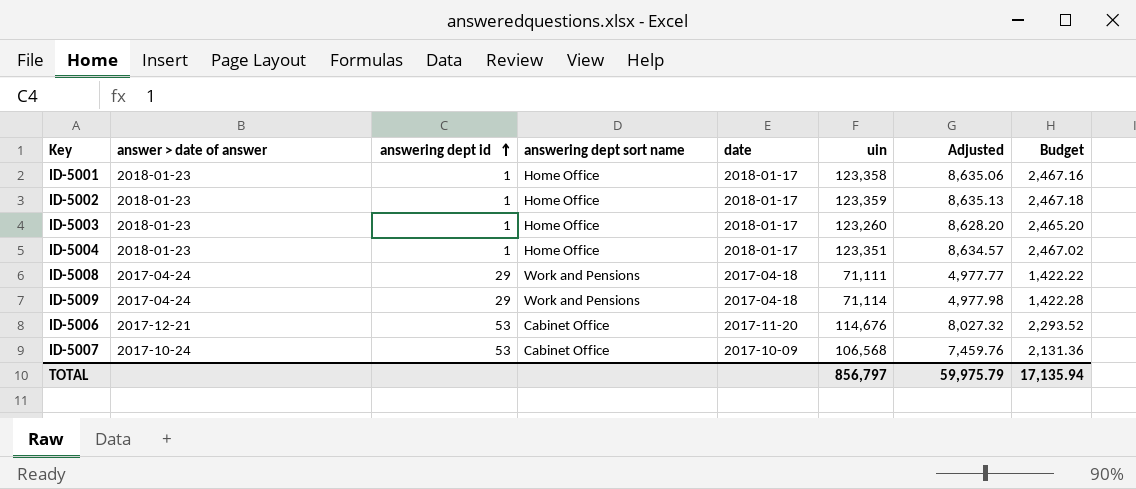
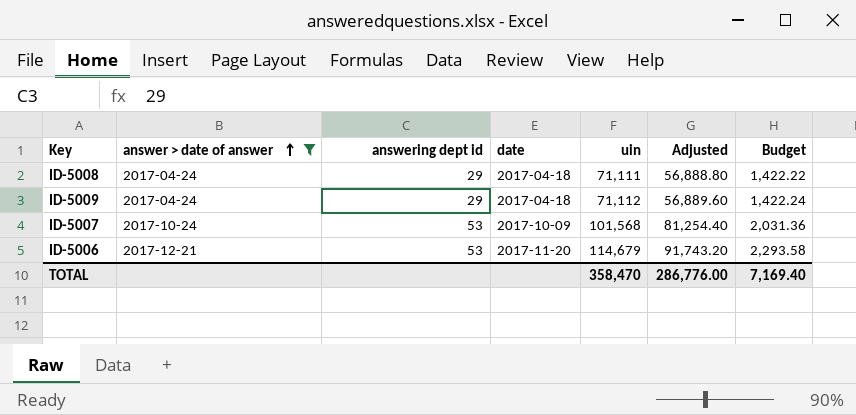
filter: none -> answer > date of answer != 2018-01-23
row order: answering dept id ascending -> answer > date of answer ascending
column answering dept sort name | position: 4 -> none
column Adjusted | formula: [uin] * 0.07 -> [uin] * 0.8
ID-5009 | uin: 71,114 -> 71,112
ID-5009 | Budget: 1,422.28 -> 1,422.24
ID-5007 | uin: 106,568 -> 101,568
ID-5007 | Budget: 2,131.36 -> 2,031.36
ID-5006 | uin: 114,676 -> 114,679
ID-5006 | Budget: 2,293.52 -> 2,293.58
TOTAL | uin: 856,797 -> 358,470
TOTAL | Adjusted: 59,975.79 -> 286,776.00
TOTAL | Budget: 17,135.94 -> 7,169.40

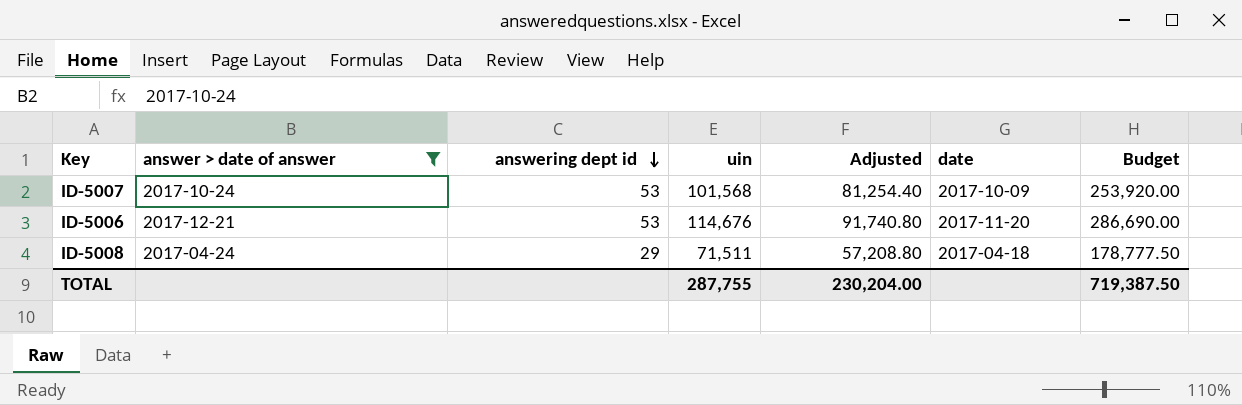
row order: answer > date of answer ascending -> answering dept id descending
column date | position: 4 -> 6
column Budget | formula: [uin] * 0.02 -> [uin] * 2.5
row ID-5009: 2017-04-24 | 29 | 2017-04-18 | 71,112 | 56,889.60 | 1,422.24 -> none
ID-5006 | uin: 114,679 -> 114,676
ID-5006 | Adjusted: 91,743.20 -> 91,740.80
ID-5008 | uin: 71,111 -> 71,511
ID-5008 | Adjusted: 56,888.80 -> 57,208.80
TOTAL | uin: 358,470 -> 287,755
TOTAL | Adjusted: 286,776.00 -> 230,204.00
TOTAL | Budget: 7,169.40 -> 719,387.50

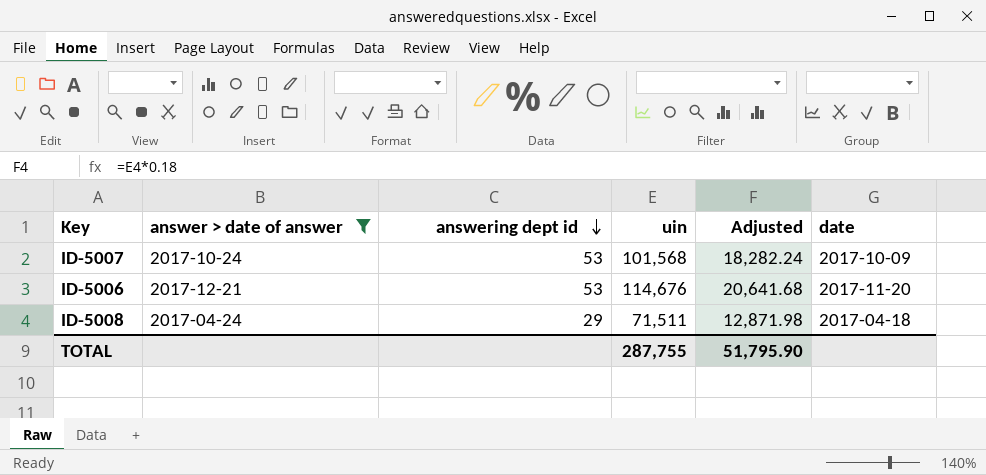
column Budget | formula: [uin] * 2.5 -> none
column Adjusted | formula: [uin] * 0.8 -> [uin] * 0.18
TOTAL | Adjusted: 230,204.00 -> 51,795.90

